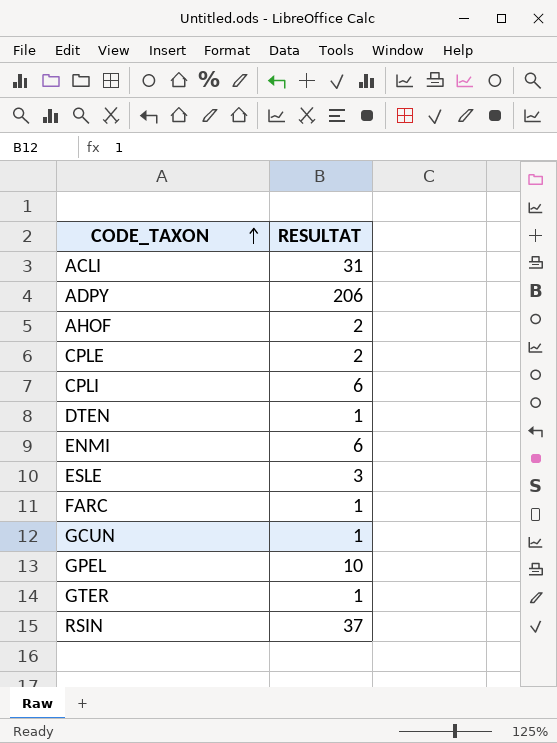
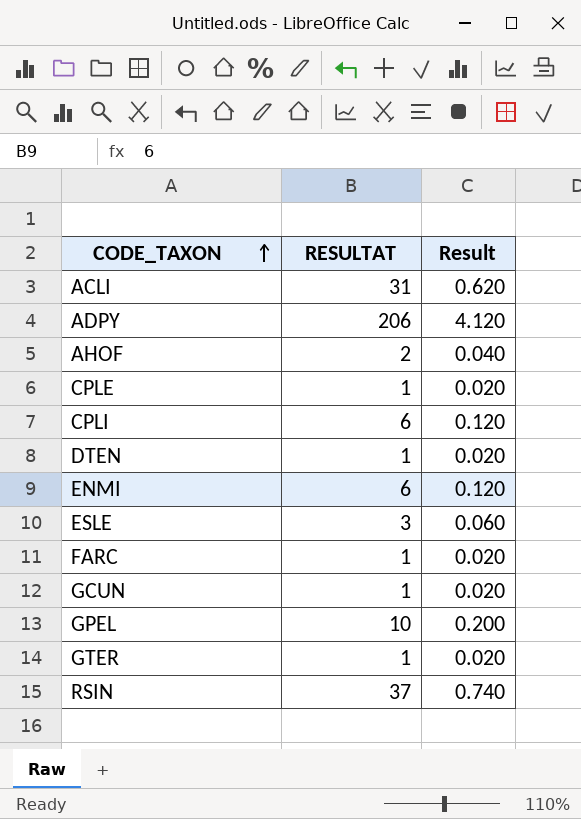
column Result | formula: none -> [RESULTAT] * 0.02
CPLE | RESULTAT: 2 -> 1

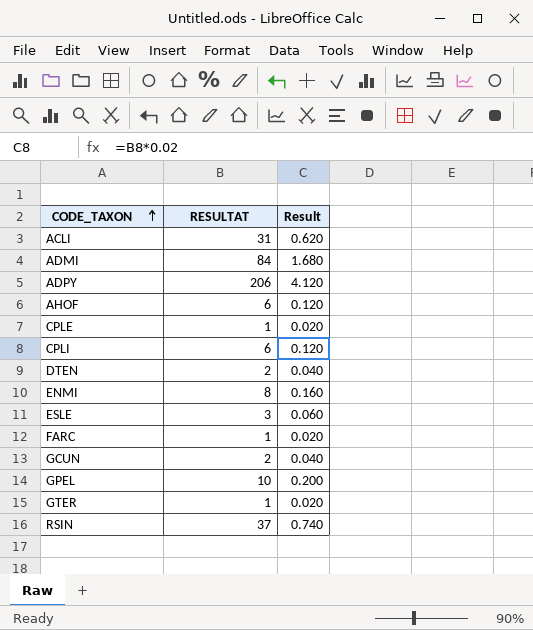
row ADMI: none -> 84 | 1.680
AHOF | RESULTAT: 2 -> 6
AHOF | Result: 0.040 -> 0.120
DTEN | RESULTAT: 1 -> 2
DTEN | Result: 0.020 -> 0.040
ENMI | RESULTAT: 6 -> 8
ENMI | Result: 0.120 -> 0.160
GCUN | RESULTAT: 1 -> 2
GCUN | Result: 0.020 -> 0.040

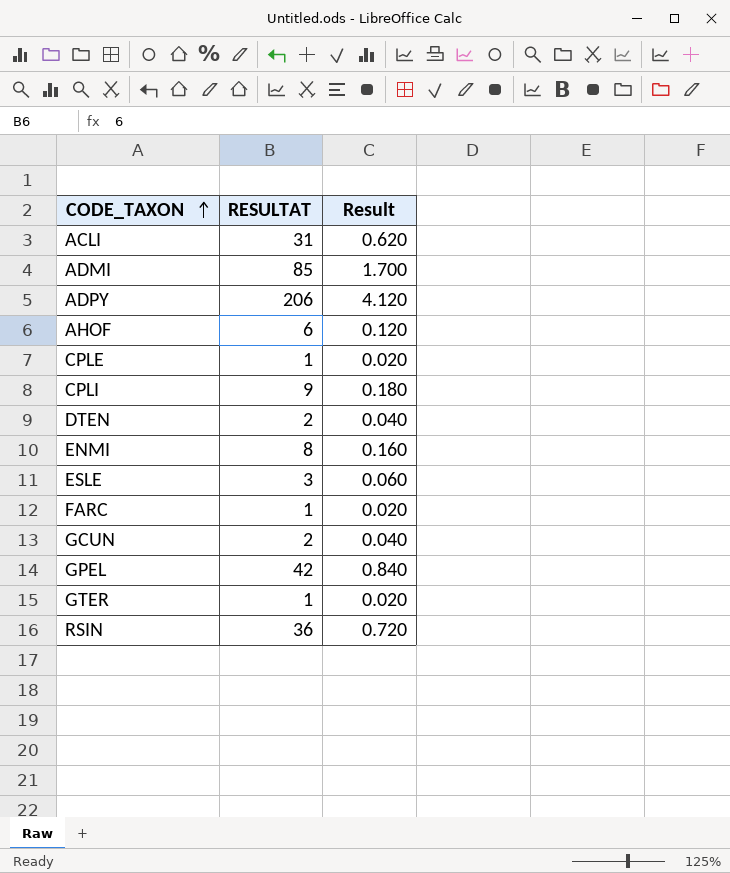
ADMI | RESULTAT: 84 -> 85
ADMI | Result: 1.680 -> 1.700
CPLI | RESULTAT: 6 -> 9
CPLI | Result: 0.120 -> 0.180
GPEL | RESULTAT: 10 -> 42
GPEL | Result: 0.200 -> 0.840
RSIN | RESULTAT: 37 -> 36
RSIN | Result: 0.740 -> 0.720

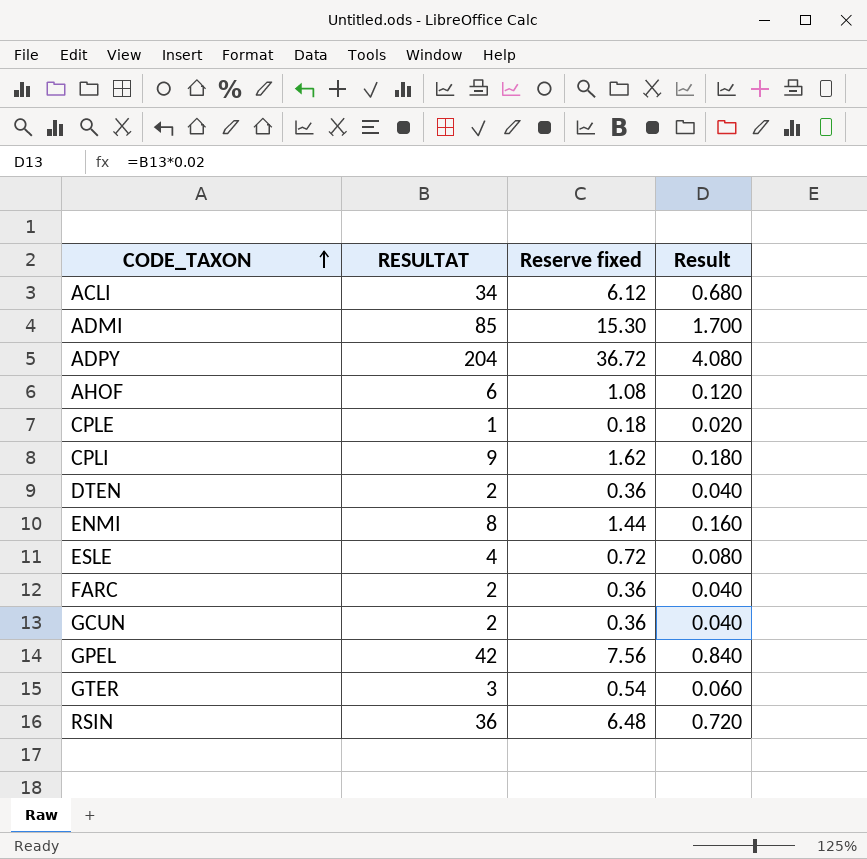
column Reserve fixed | formula: none -> [RESULTAT] * 0.18
ACLI | RESULTAT: 31 -> 34
ACLI | Result: 0.620 -> 0.680
ADPY | RESULTAT: 206 -> 204
ADPY | Result: 4.120 -> 4.080
ESLE | RESULTAT: 3 -> 4
ESLE | Result: 0.060 -> 0.080
FARC | RESULTAT: 1 -> 2
FARC | Result: 0.020 -> 0.040
GTER | RESULTAT: 1 -> 3
GTER | Result: 0.020 -> 0.060

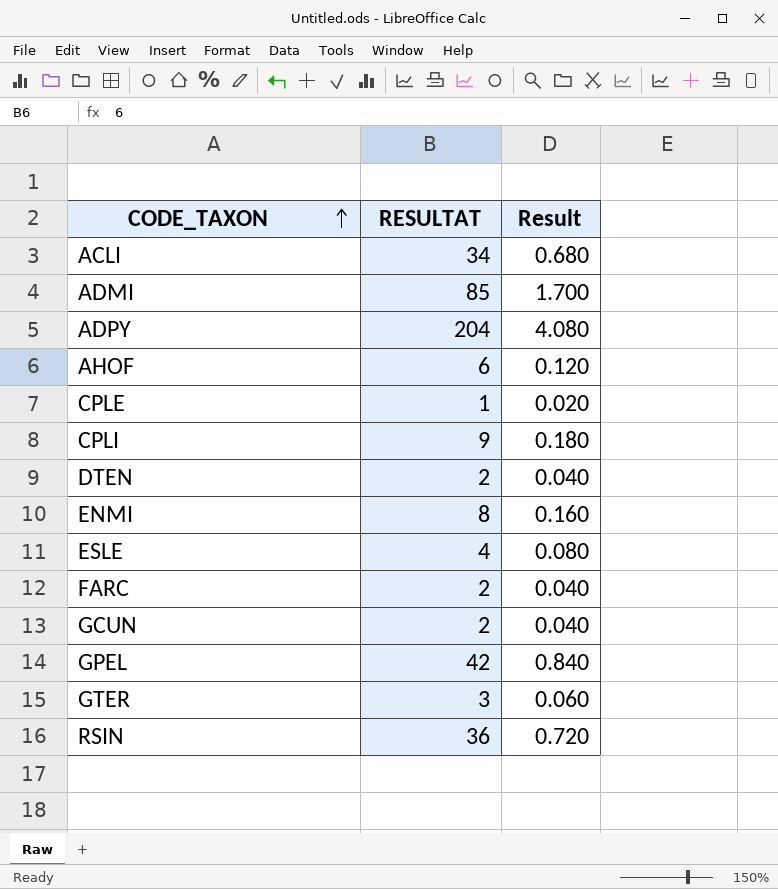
column Reserve fixed | formula: [RESULTAT] * 0.18 -> none

